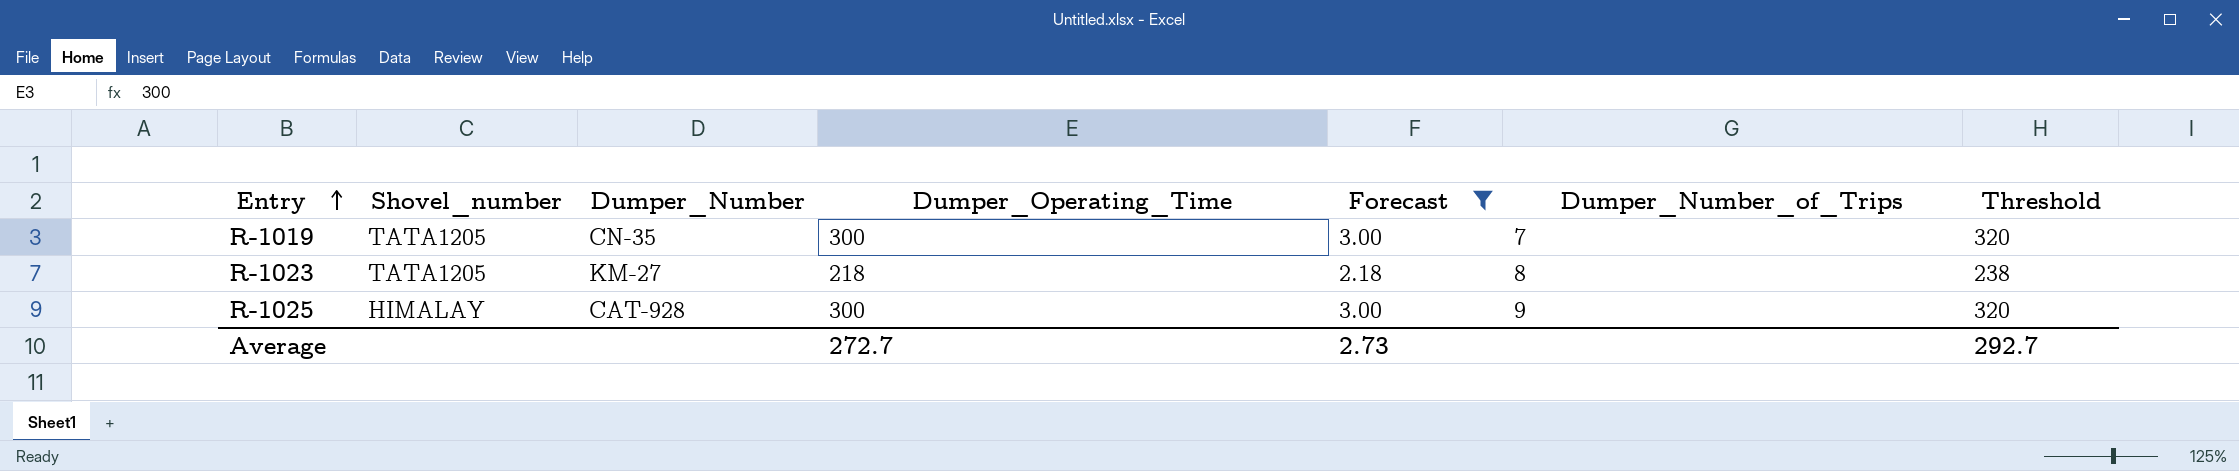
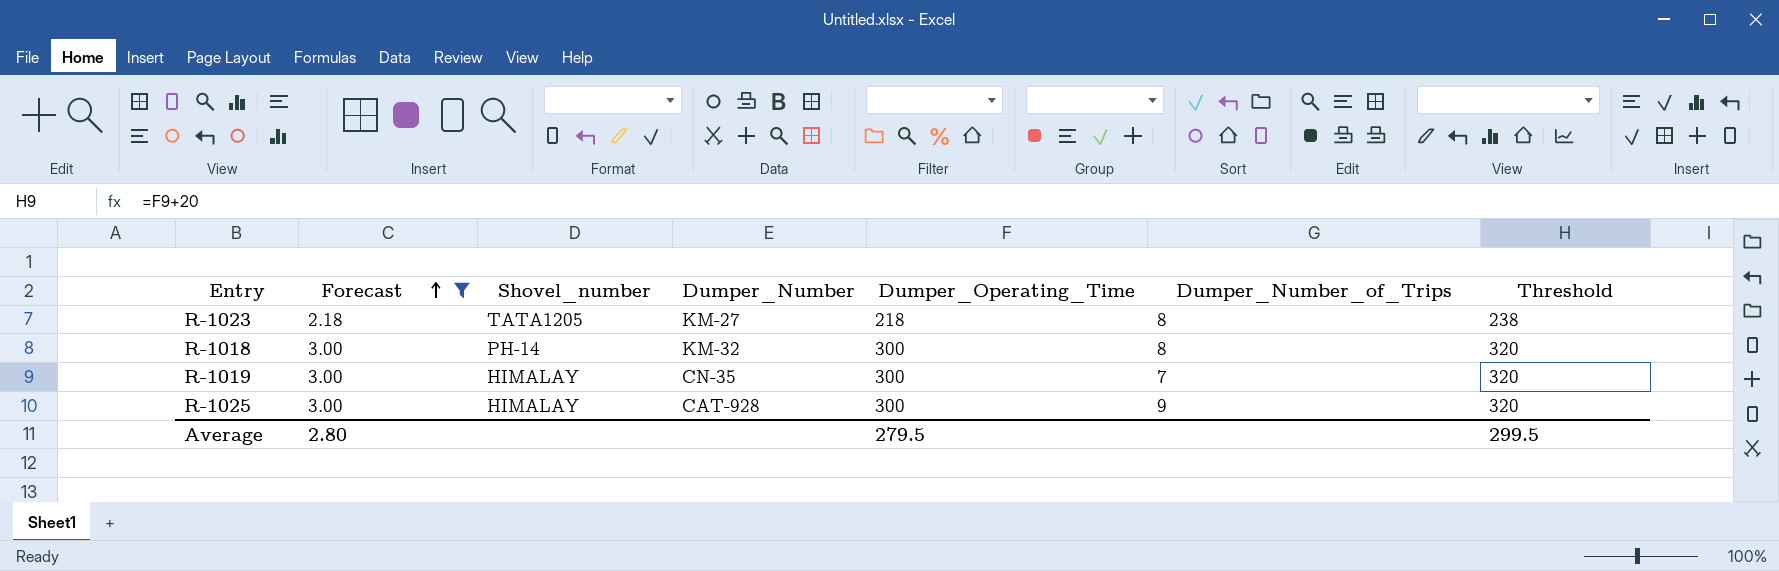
row order: Entry ascending -> Forecast ascending
column Forecast | position: 5 -> 2
row R-1018: none -> 3.00 | PH-14 | KM-32 | 300 | 8 | 320
R-1019 | Shovel_number: TATA1205 -> HIMALAY
Average | Forecast: 2.73 -> 2.80
Average | Dumper_Operating_Time: 272.7 -> 279.5
Average | Threshold: 292.7 -> 299.5

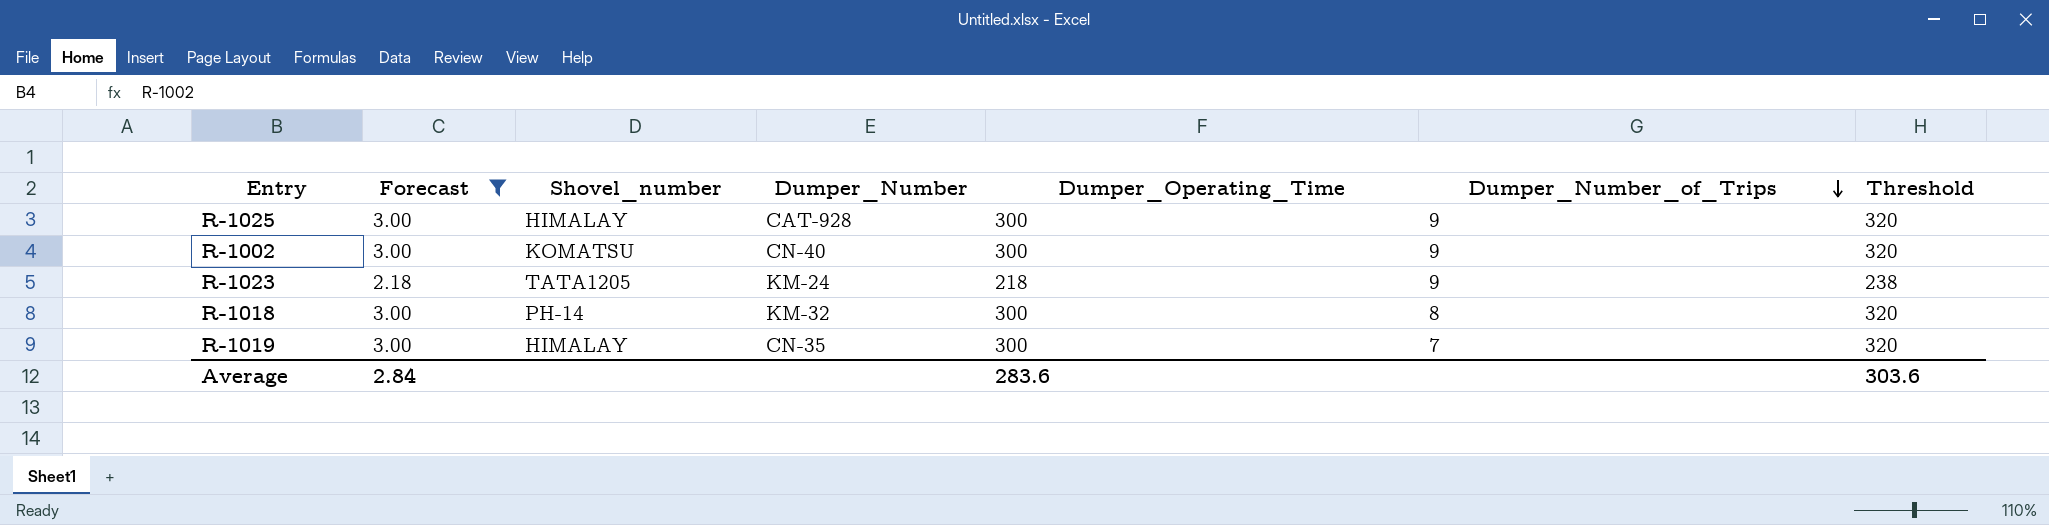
row order: Forecast ascending -> Dumper_Number_of_Trips descending
row R-1002: none -> 3.00 | KOMATSU | CN-40 | 300 | 9 | 320
R-1023 | Dumper_Number: KM-27 -> KM-24
R-1023 | Dumper_Number_of_Trips: 8 -> 9
Average | Forecast: 2.80 -> 2.84
Average | Dumper_Operating_Time: 279.5 -> 283.6
Average | Threshold: 299.5 -> 303.6

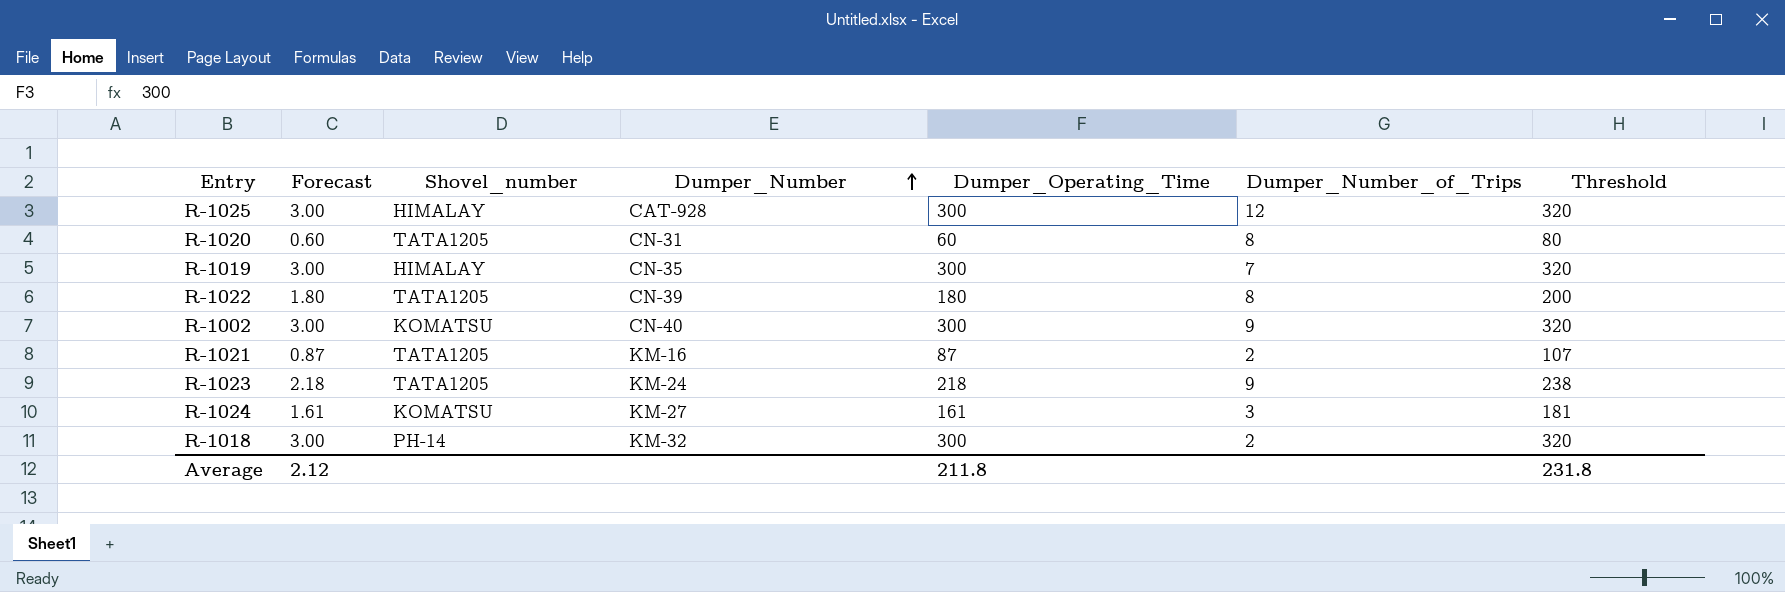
filter: Forecast >= 2.18 -> none
row order: Dumper_Number_of_Trips descending -> Dumper_Number ascending
R-1025 | Dumper_Number_of_Trips: 9 -> 12
R-1018 | Dumper_Number_of_Trips: 8 -> 2
Average | Forecast: 2.84 -> 2.12
Average | Dumper_Operating_Time: 283.6 -> 211.8
Average | Threshold: 303.6 -> 231.8

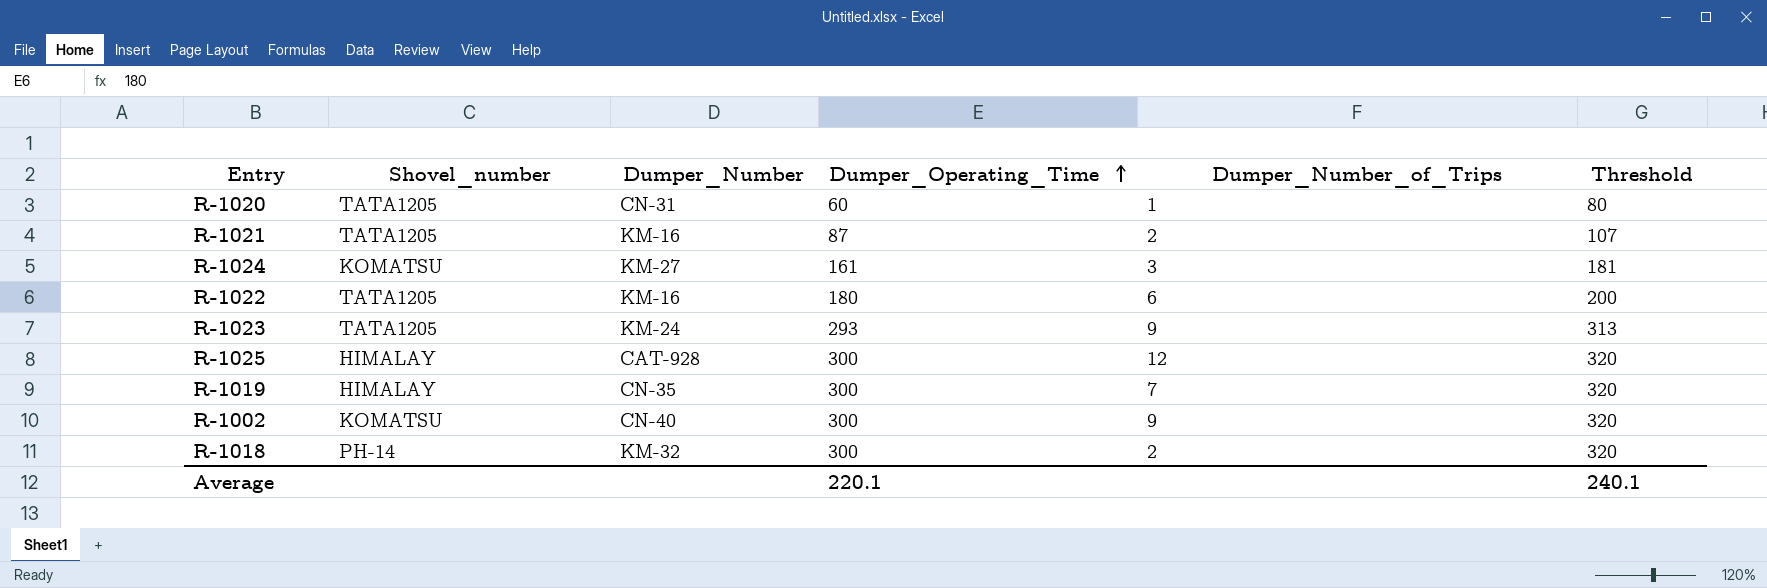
row order: Dumper_Number ascending -> Dumper_Operating_Time ascending
column Forecast | formula: [Dumper_Operating_Time] * 0.01 -> none
R-1020 | Dumper_Number_of_Trips: 8 -> 1
R-1022 | Dumper_Number: CN-39 -> KM-16
R-1022 | Dumper_Number_of_Trips: 8 -> 6
R-1023 | Dumper_Operating_Time: 218 -> 293
R-1023 | Threshold: 238 -> 313
Average | Dumper_Operating_Time: 211.8 -> 220.1
Average | Threshold: 231.8 -> 240.1

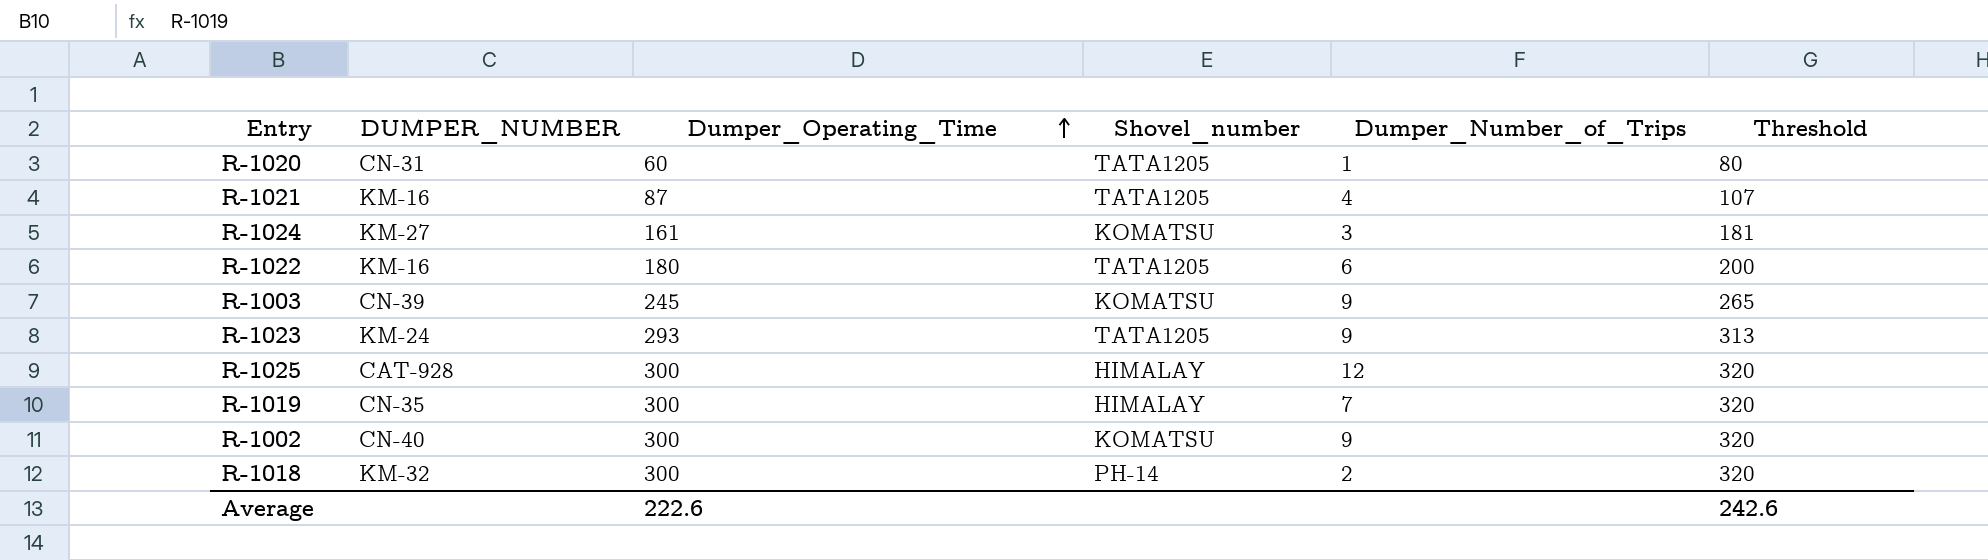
column name: Dumper_Number -> DUMPER_NUMBER
column Shovel_number | position: 2 -> 4
R-1021 | Dumper_Number_of_Trips: 2 -> 4
row R-1003: none -> CN-39 | 245 | KOMATSU | 9 | 265
Average | Dumper_Operating_Time: 220.1 -> 222.6
Average | Threshold: 240.1 -> 242.6

